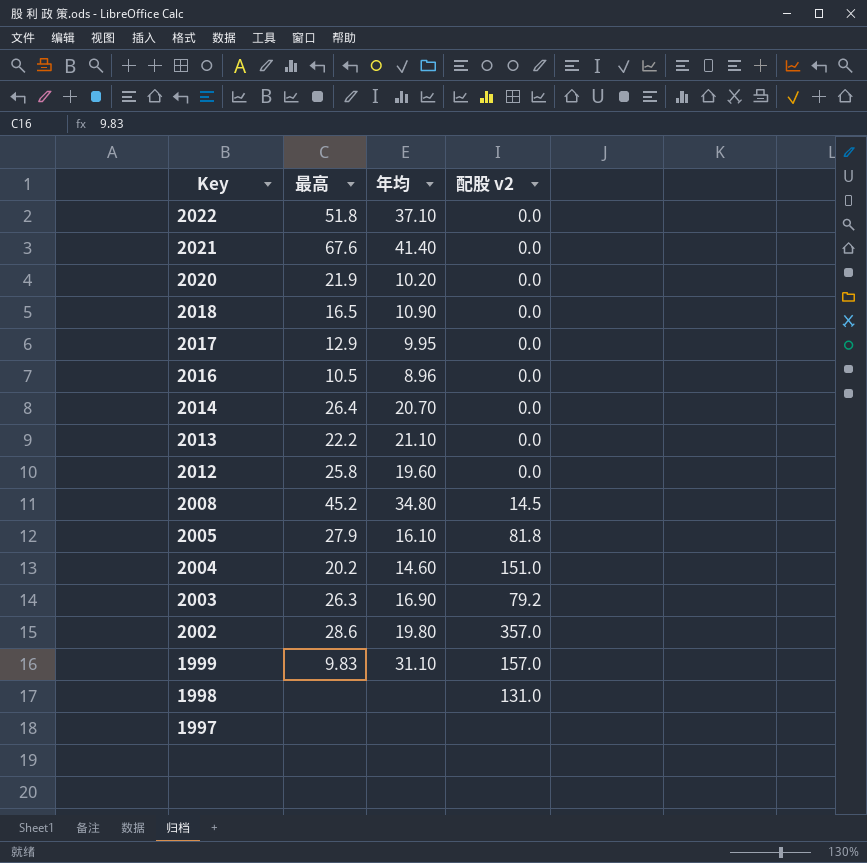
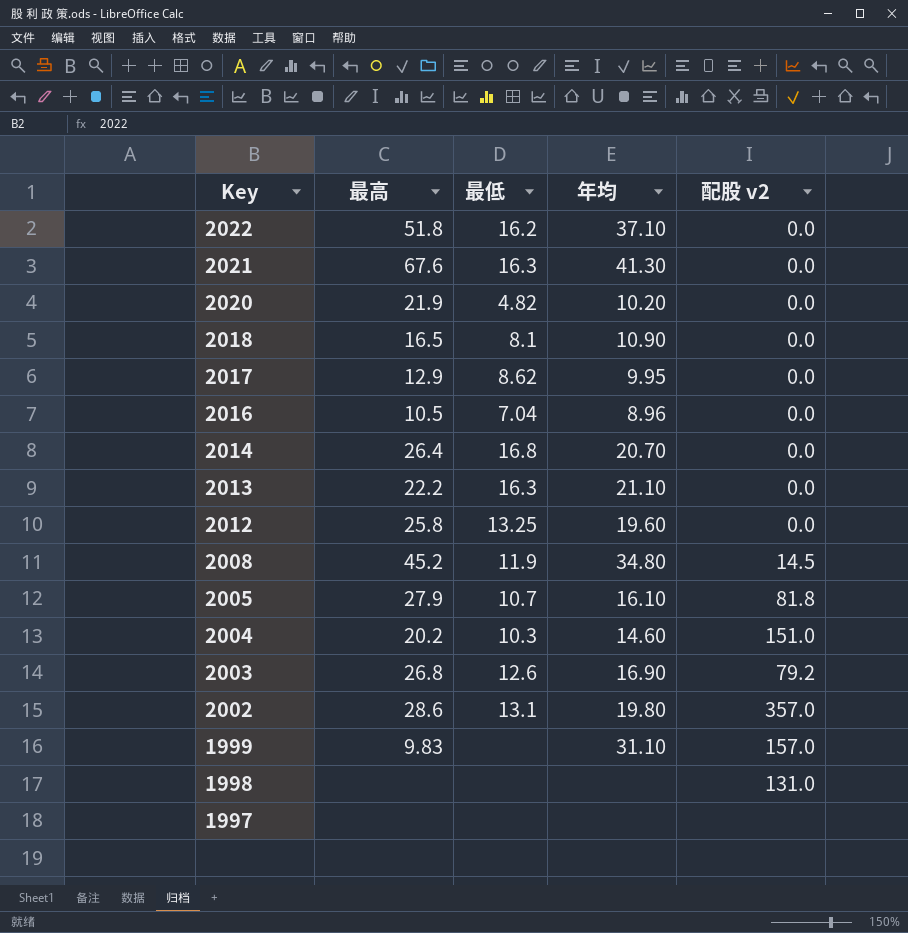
column 最低 | position: none -> 3
2021 | 年均: 41.40 -> 41.30
2003 | 最高: 26.3 -> 26.8

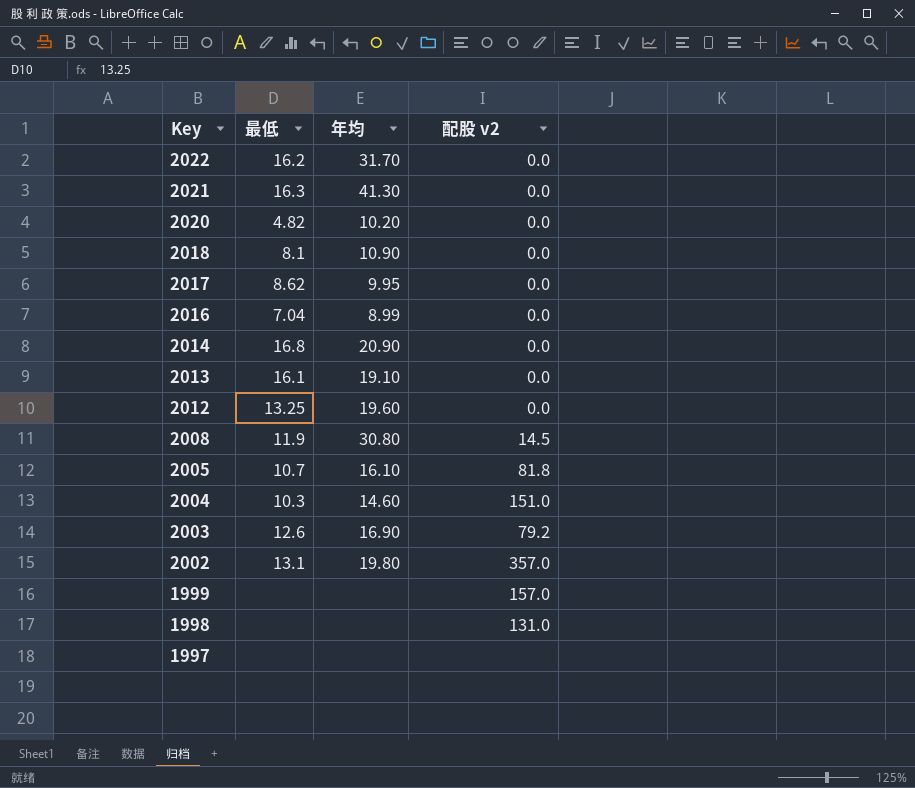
column 最高 | position: 2 -> none
2022 | 年均: 37.10 -> 31.70
2016 | 年均: 8.96 -> 8.99
2014 | 年均: 20.70 -> 20.90
2013 | 最低: 16.3 -> 16.1
2013 | 年均: 21.10 -> 19.10
2008 | 年均: 34.80 -> 30.80
1999 | 年均: 31.10 -> none

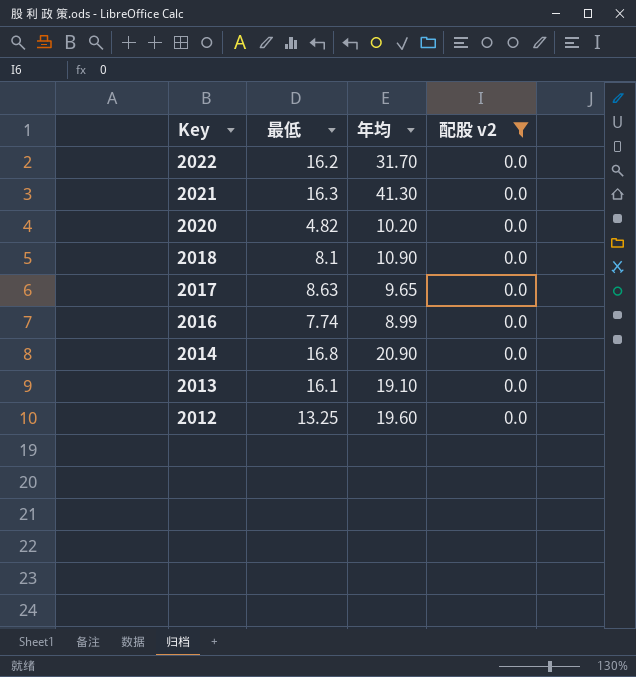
filter: none -> 配股 v2 = 0.0
2017 | 最低: 8.62 -> 8.63
2017 | 年均: 9.95 -> 9.65
2016 | 最低: 7.04 -> 7.74

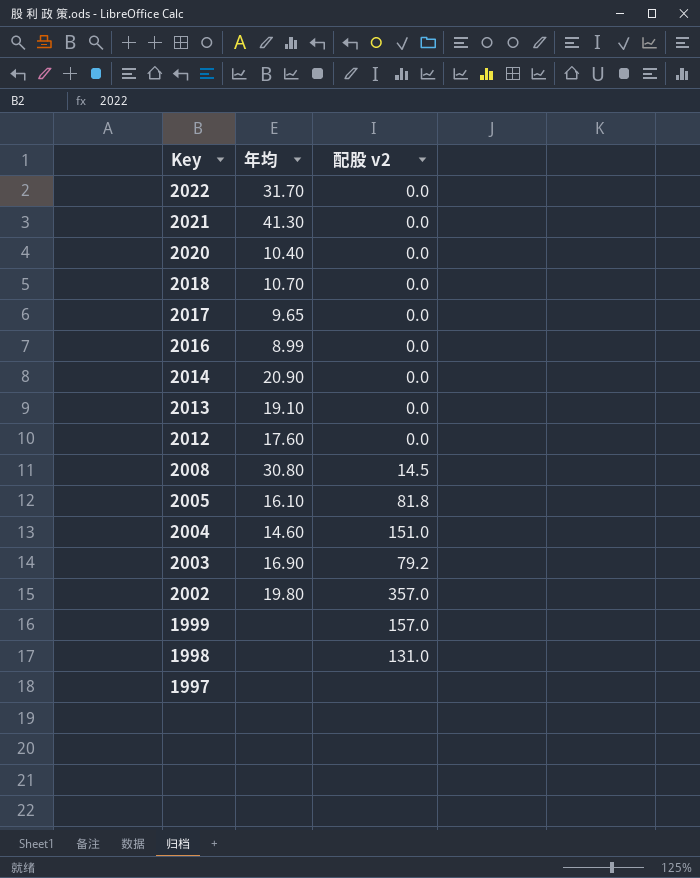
filter: 配股 v2 = 0.0 -> none
column 最低 | position: 2 -> none
2020 | 年均: 10.20 -> 10.40
2018 | 年均: 10.90 -> 10.70
2012 | 年均: 19.60 -> 17.60

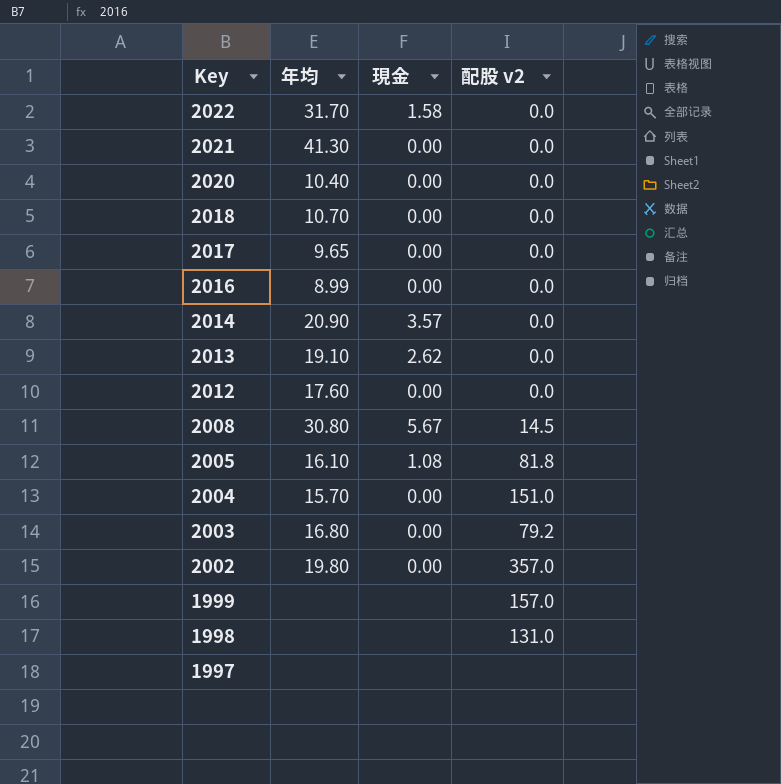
column 現金 | position: none -> 3
2004 | 年均: 14.60 -> 15.70
2003 | 年均: 16.90 -> 16.80

